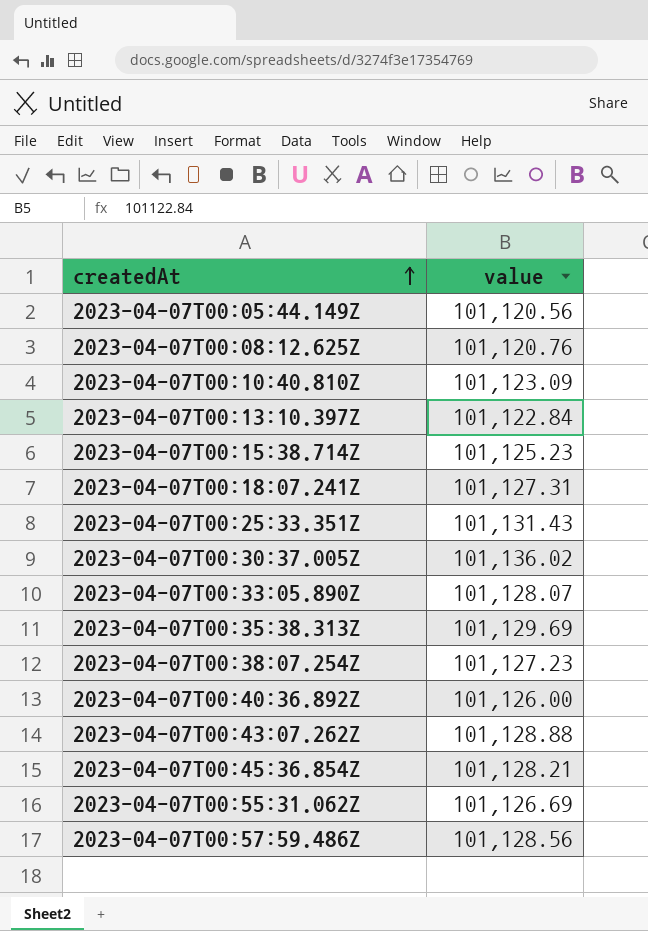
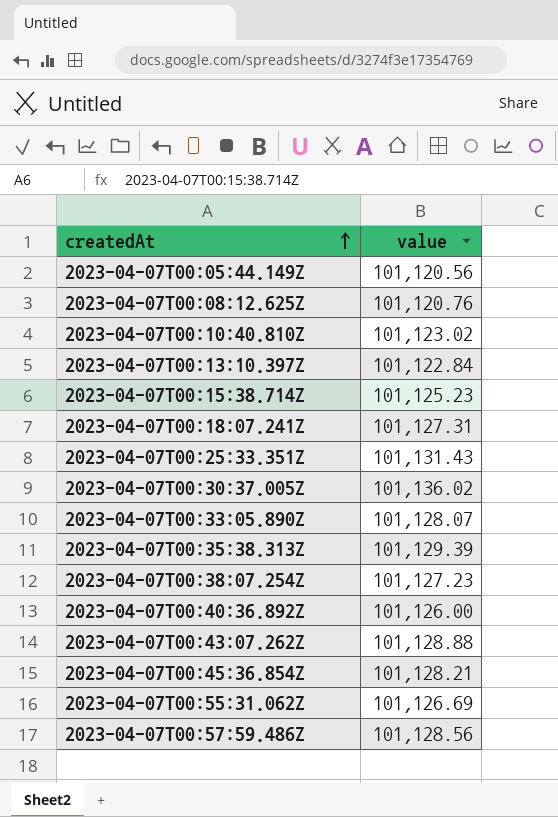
2023-04-07T00:10:40.810Z | value: 101,123.09 -> 101,123.02
2023-04-07T00:35:38.313Z | value: 101,129.69 -> 101,129.39

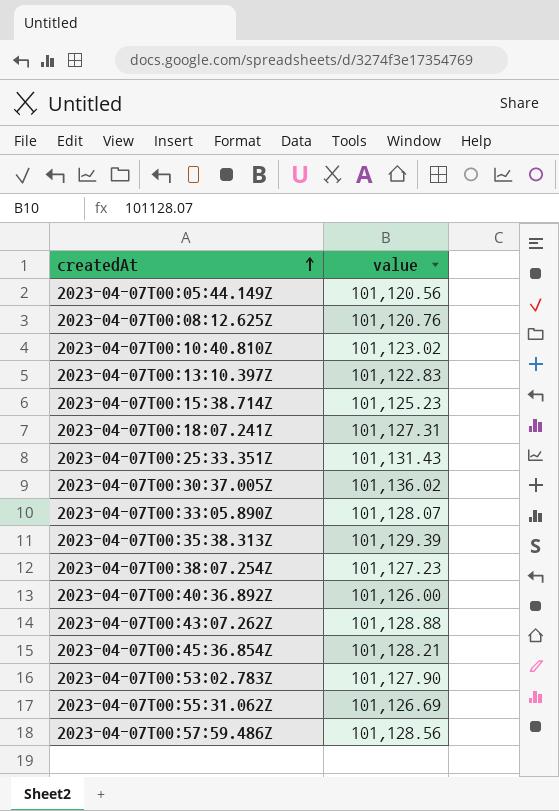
2023-04-07T00:13:10.397Z | value: 101,122.84 -> 101,122.83
row 2023-04-07T00:53:02.783Z: none -> 101,127.90

